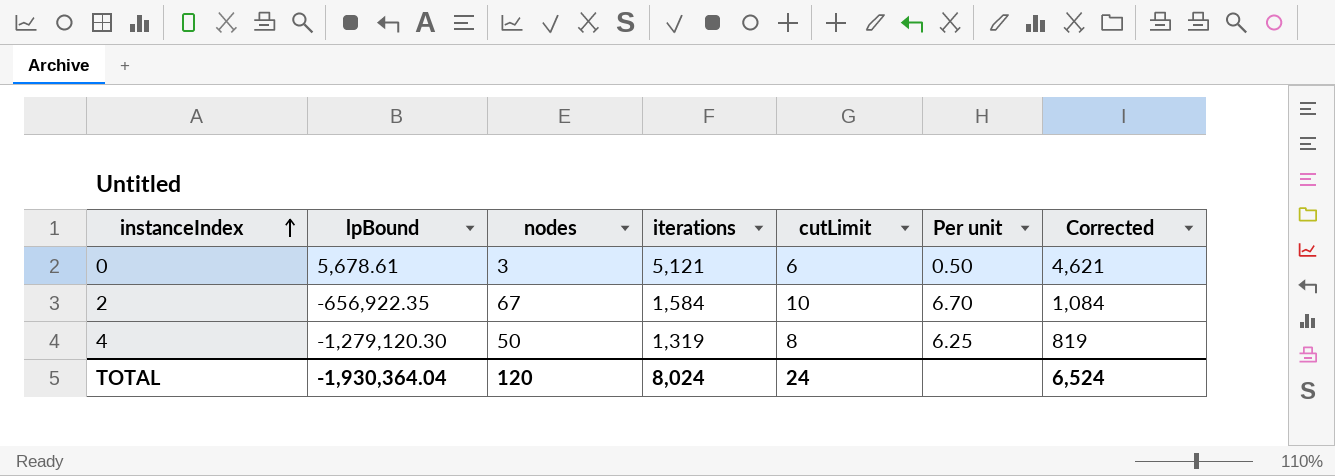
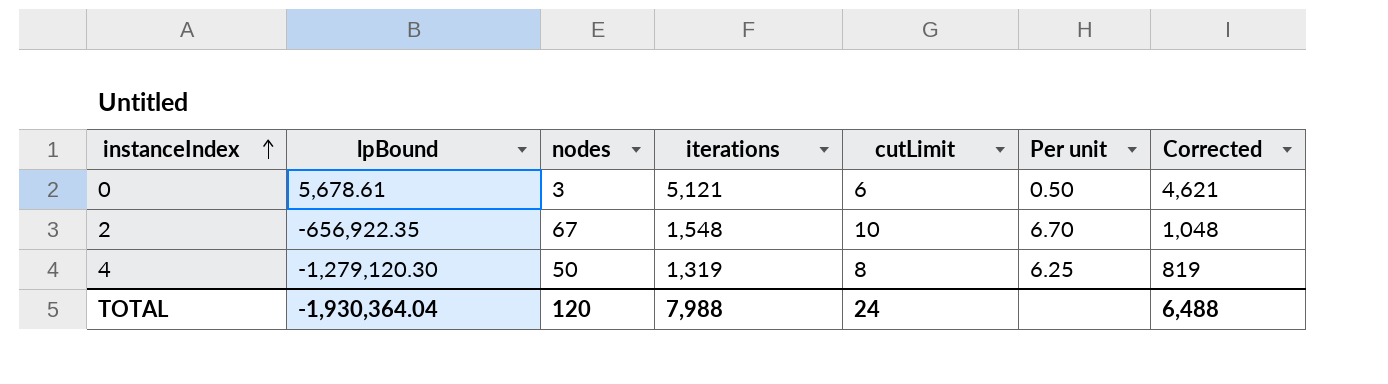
2 | iterations: 1,584 -> 1,548
2 | Corrected: 1,084 -> 1,048
TOTAL | iterations: 8,024 -> 7,988
TOTAL | Corrected: 6,524 -> 6,488

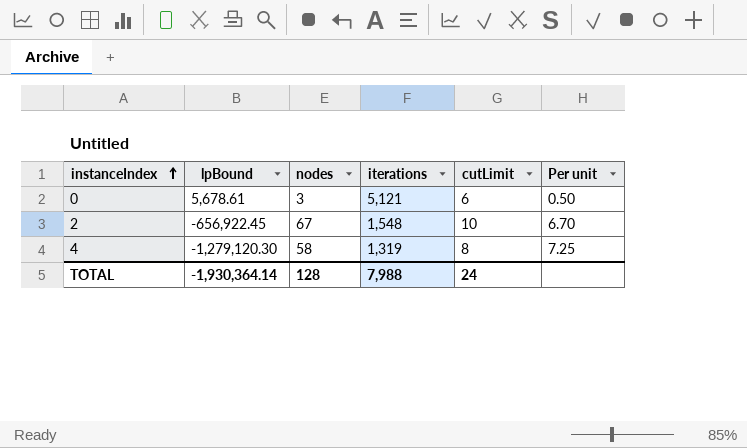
column Corrected | formula: [iterations] - 500 -> none
2 | lpBound: -656,922.35 -> -656,922.45
4 | nodes: 50 -> 58
4 | Per unit: 6.25 -> 7.25
TOTAL | lpBound: -1,930,364.04 -> -1,930,364.14
TOTAL | nodes: 120 -> 128

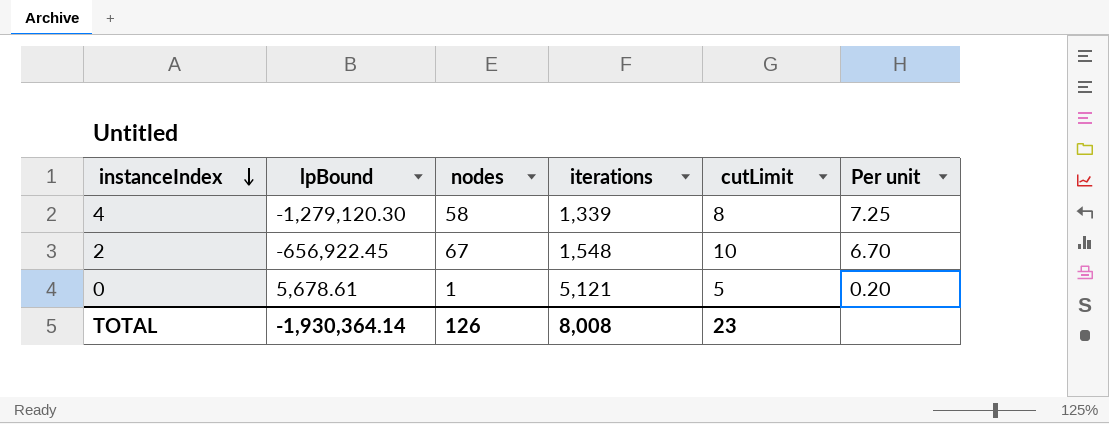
row order: instanceIndex ascending -> instanceIndex descending
4 | iterations: 1,319 -> 1,339
0 | nodes: 3 -> 1
0 | cutLimit: 6 -> 5
0 | Per unit: 0.50 -> 0.20
TOTAL | nodes: 128 -> 126
TOTAL | iterations: 7,988 -> 8,008
TOTAL | cutLimit: 24 -> 23

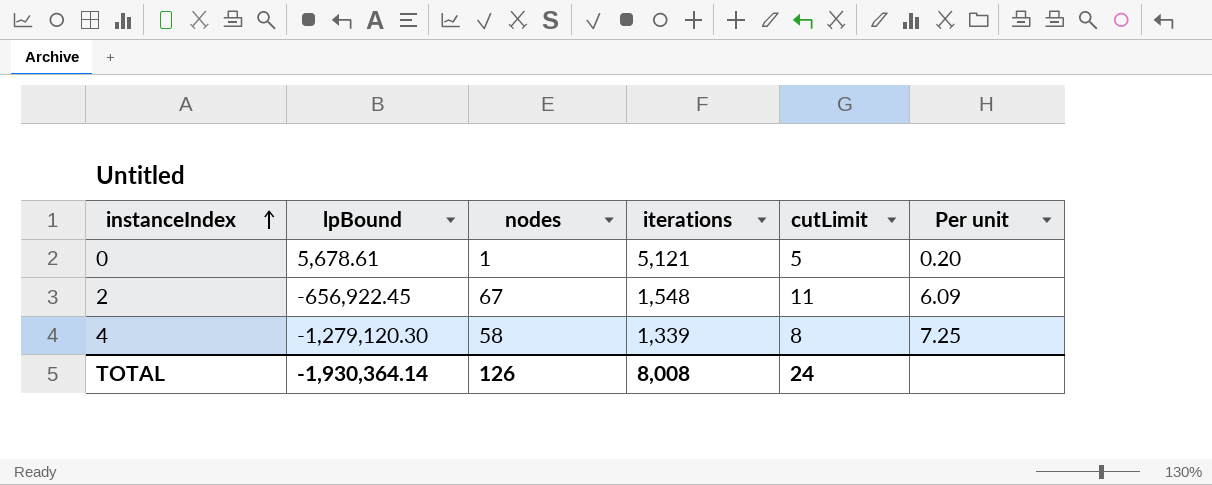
row order: instanceIndex descending -> instanceIndex ascending
2 | cutLimit: 10 -> 11
2 | Per unit: 6.70 -> 6.09
TOTAL | cutLimit: 23 -> 24

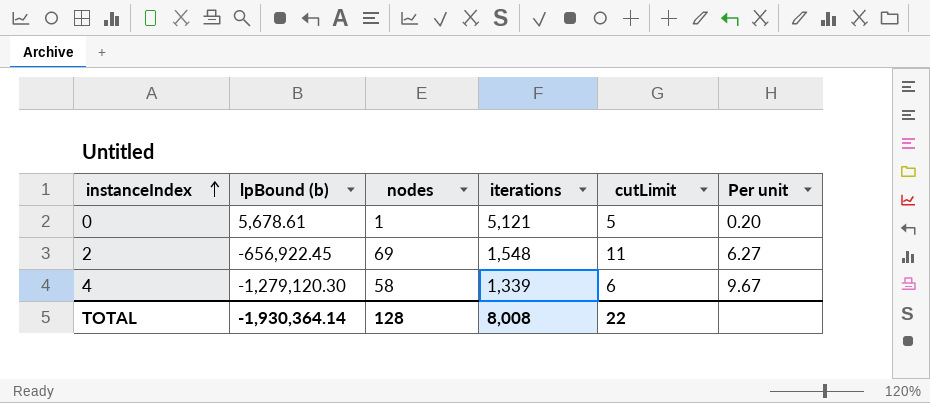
column name: lpBound -> lpBound (b)
2 | nodes: 67 -> 69
2 | Per unit: 6.09 -> 6.27
4 | cutLimit: 8 -> 6
4 | Per unit: 7.25 -> 9.67
TOTAL | nodes: 126 -> 128
TOTAL | cutLimit: 24 -> 22

